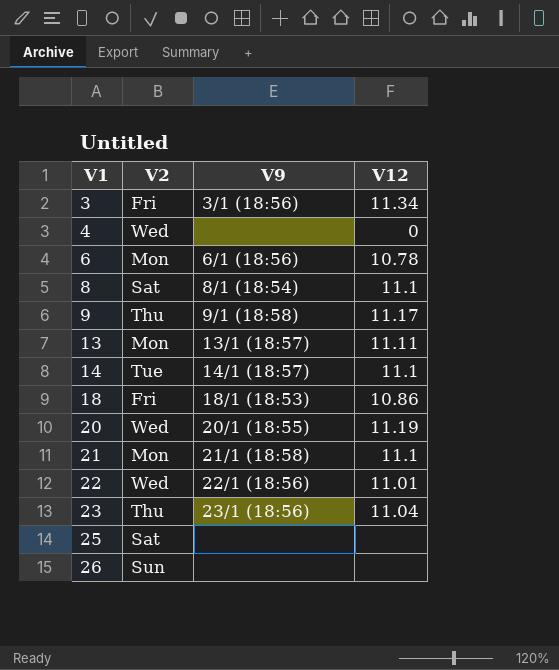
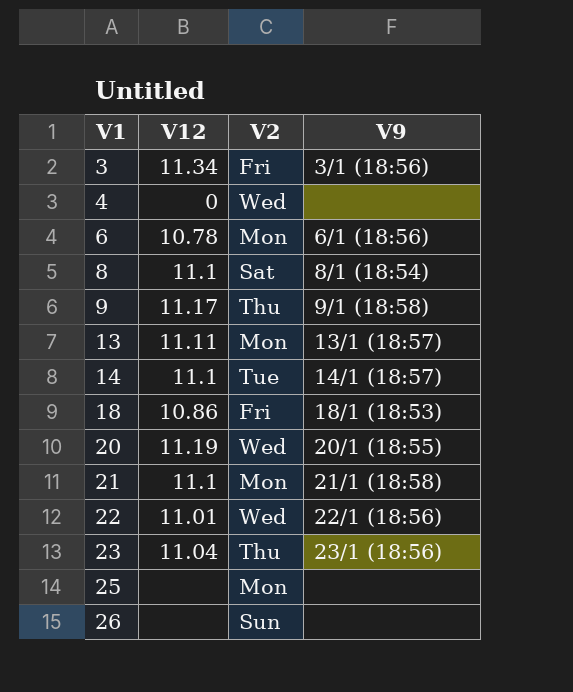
column V12 | position: 4 -> 2
25 | V2: Sat -> Mon

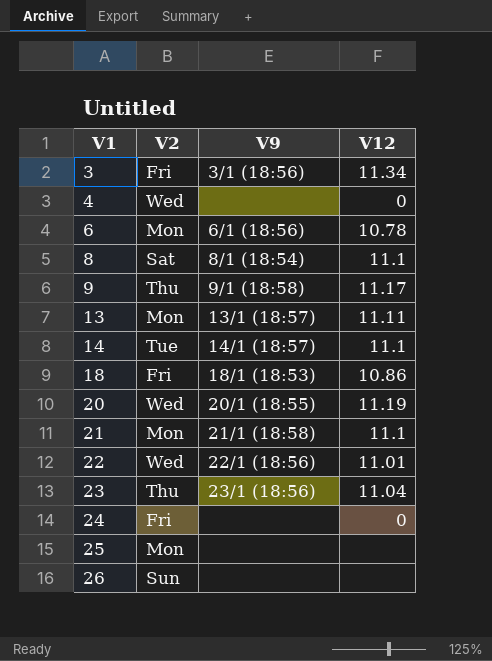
column V12 | position: 2 -> 4
row 24: none -> Fri | none | 0

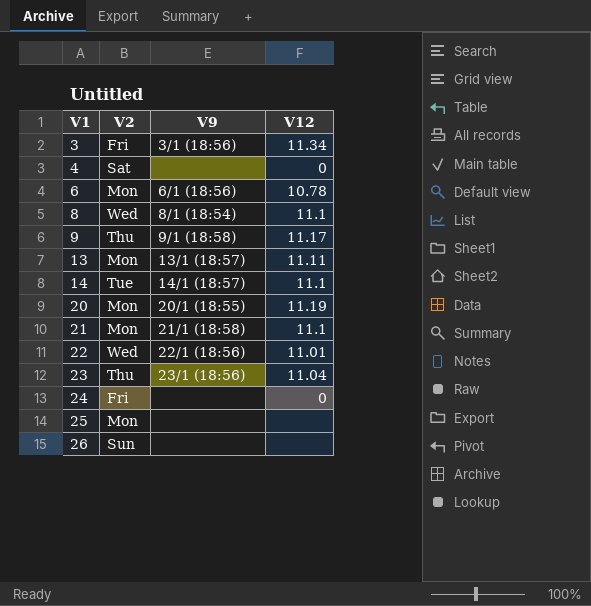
row 18: Fri | 18/1 (18:53) | 10.86 -> none
4 | V2: Wed -> Sat
8 | V2: Sat -> Wed
20 | V2: Wed -> Mon

